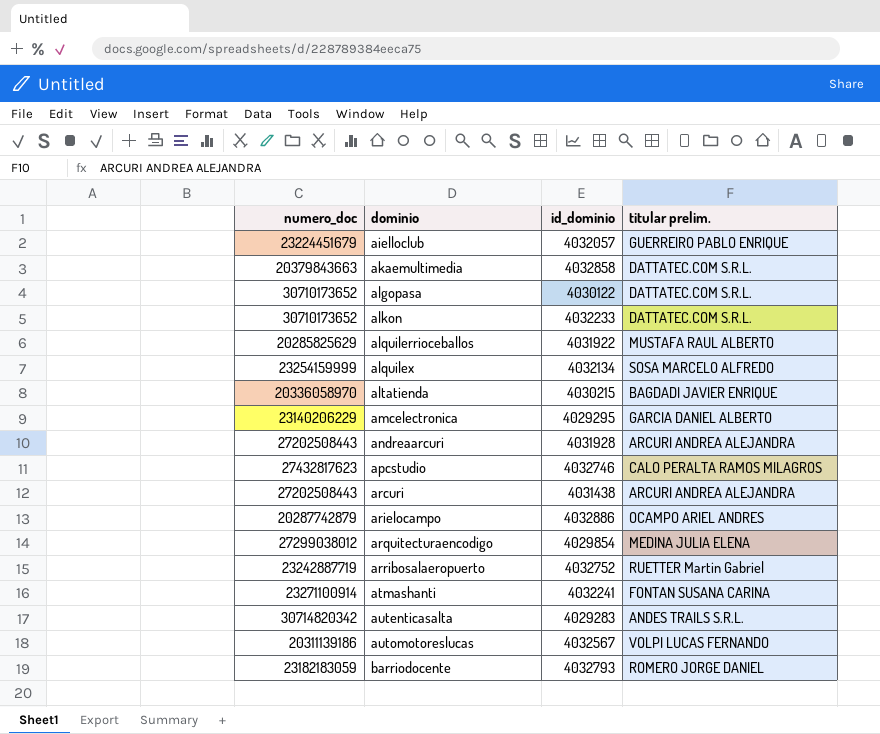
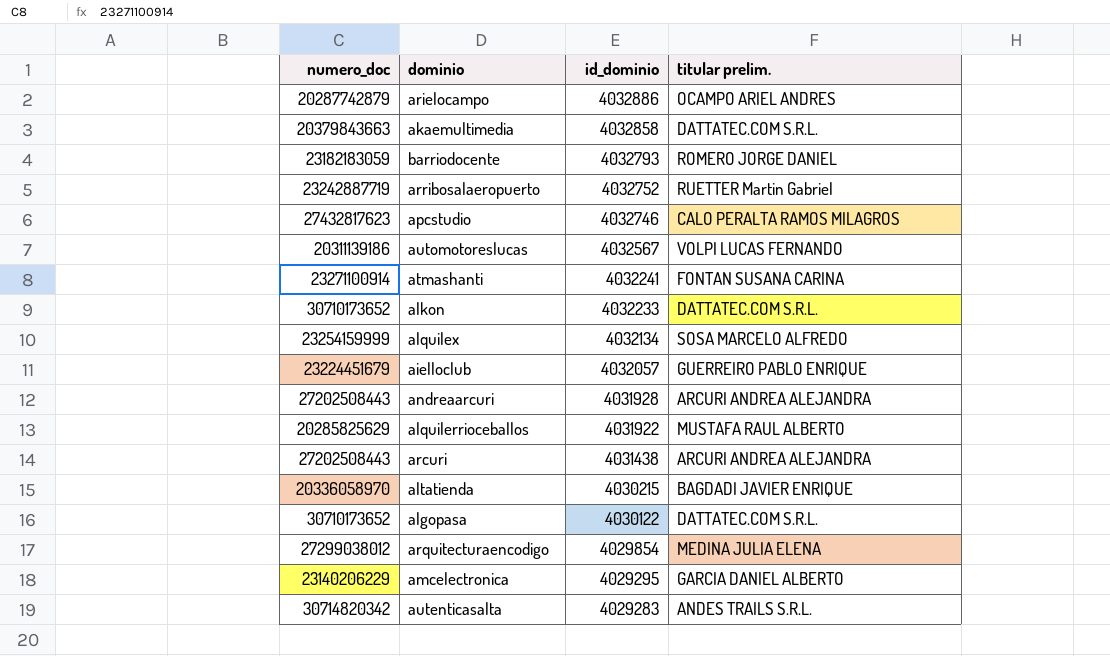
row order: dominio ascending -> id_dominio descending

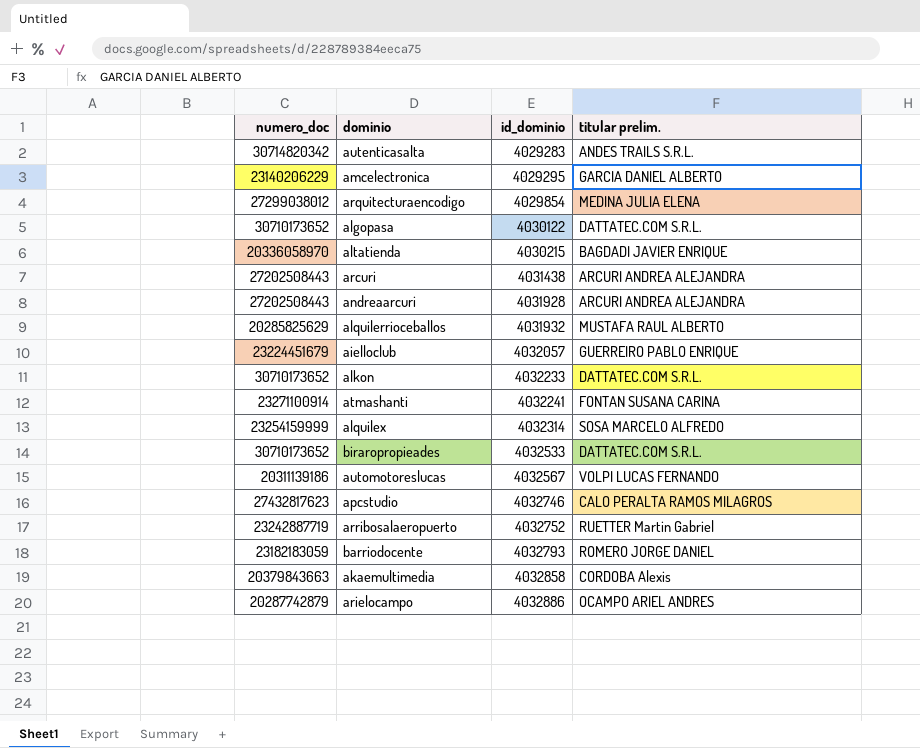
row order: id_dominio descending -> id_dominio ascending
alquilerrioceballos | id_dominio: 4031922 -> 4031932
alquilex | id_dominio: 4032134 -> 4032314
row biraropropieades: none -> 30710173652 | 4032533 | DATTATEC.COM S.R.L.
akaemultimedia | titular prelim.: DATTATEC.COM S.R.L. -> CORDOBA Alexis

